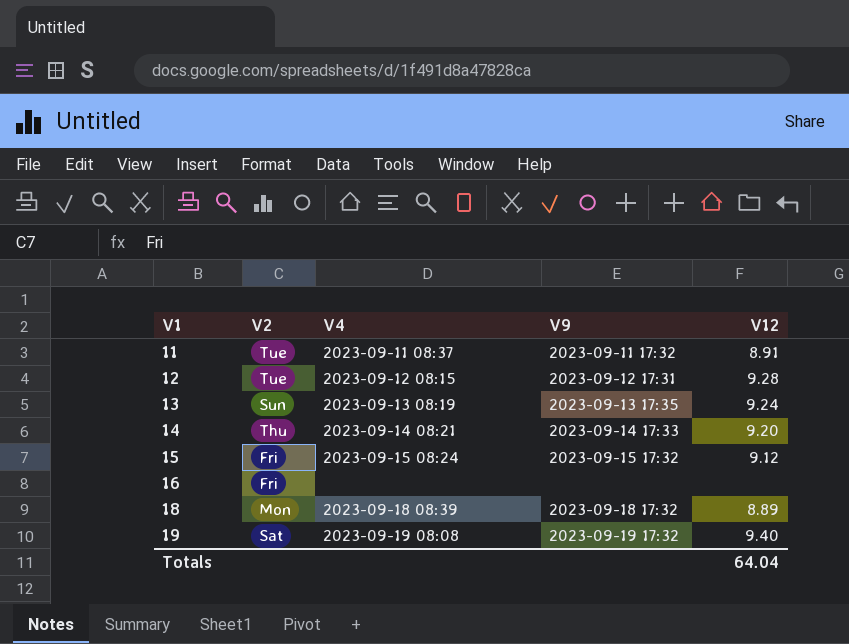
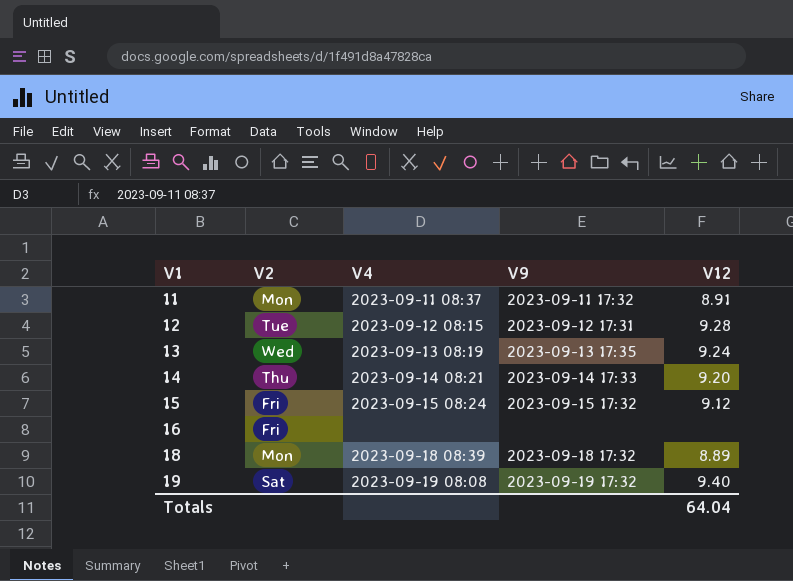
11 | V2: Tue -> Mon
13 | V2: Sun -> Wed

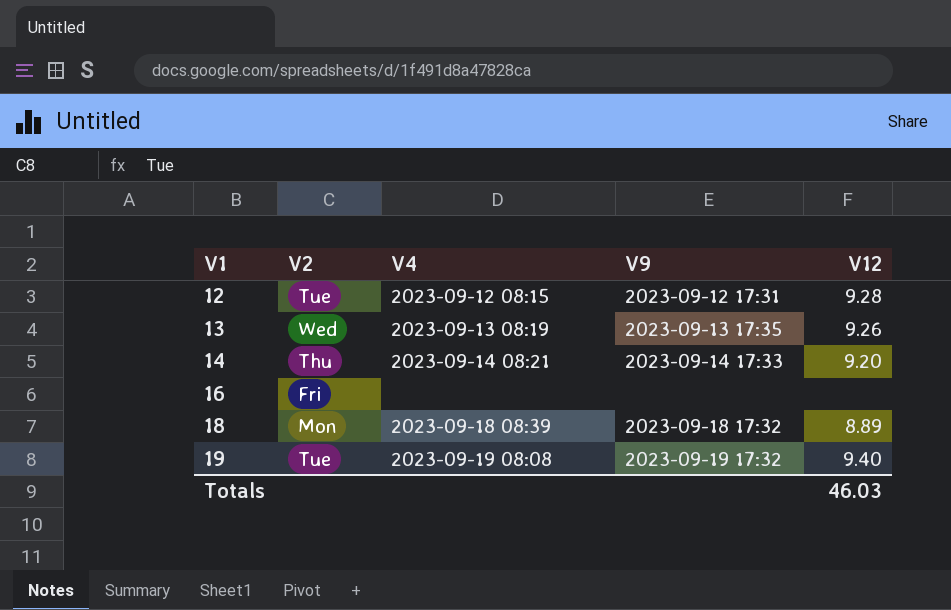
row 11: Mon | 2023-09-11 08:37 | 2023-09-11 17:32 | 8.91 -> none
row 15: Fri | 2023-09-15 08:24 | 2023-09-15 17:32 | 9.12 -> none
13 | V12: 9.24 -> 9.26
19 | V2: Sat -> Tue
Totals | V12: 64.04 -> 46.03

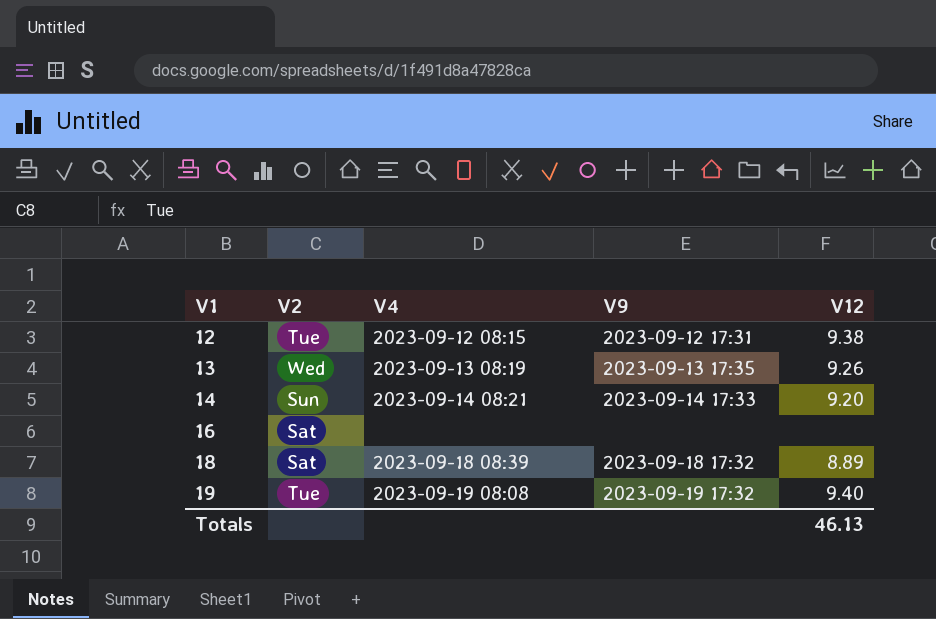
12 | V12: 9.28 -> 9.38
14 | V2: Thu -> Sun
16 | V2: Fri -> Sat
18 | V2: Mon -> Sat
Totals | V12: 46.03 -> 46.13

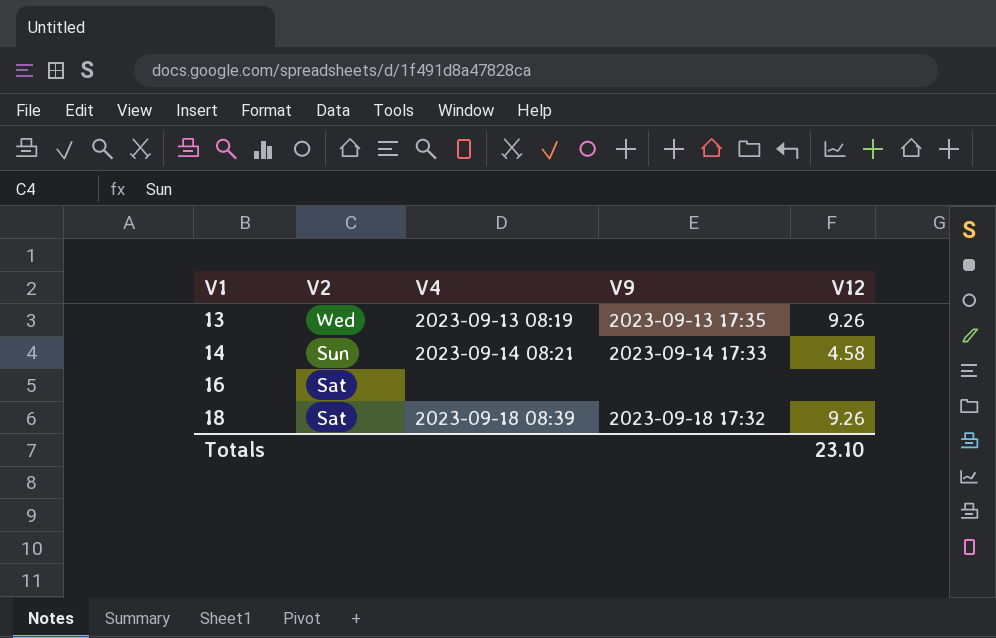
row 12: Tue | 2023-09-12 08:15 | 2023-09-12 17:31 | 9.38 -> none
row 19: Tue | 2023-09-19 08:08 | 2023-09-19 17:32 | 9.40 -> none
14 | V12: 9.20 -> 4.58
18 | V12: 8.89 -> 9.26
Totals | V12: 46.13 -> 23.10

